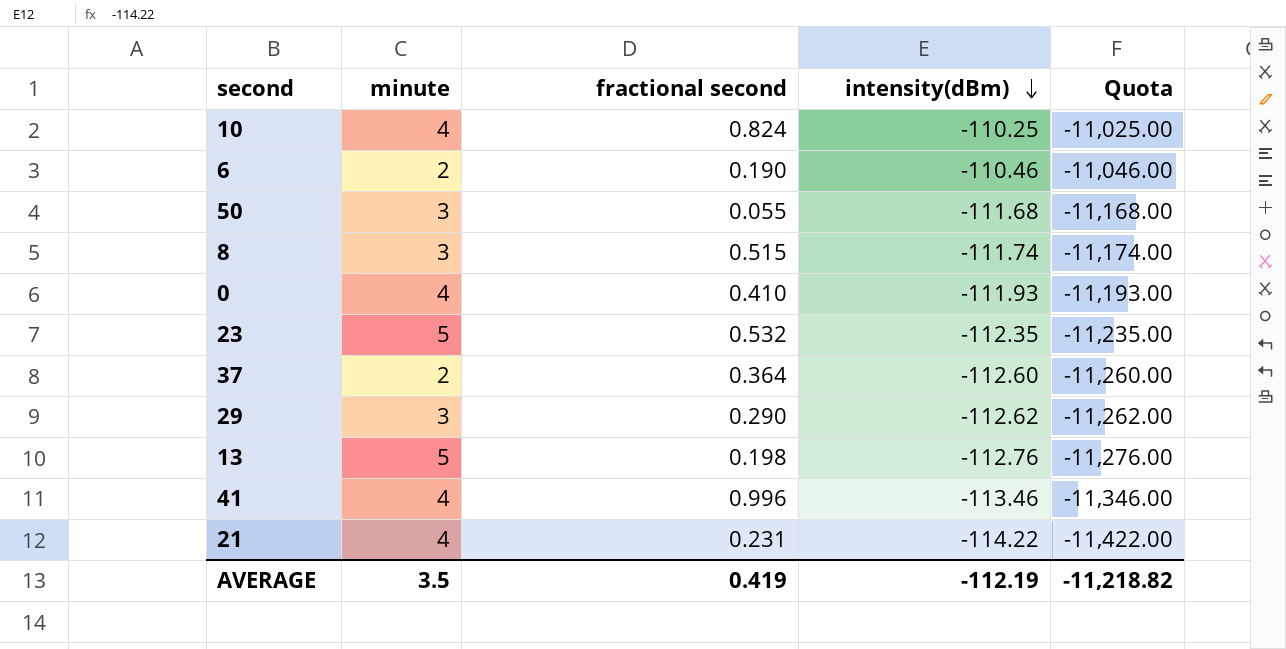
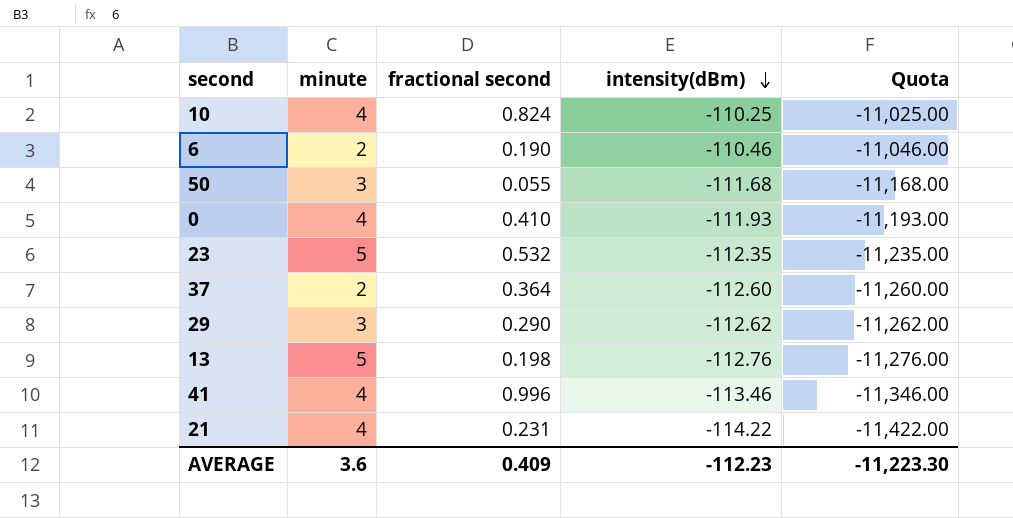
row 8: 3 | 0.515 | -111.74 | -11,174.00 -> none
AVERAGE | minute: 3.5 -> 3.6
AVERAGE | fractional second: 0.419 -> 0.409
AVERAGE | intensity(dBm): -112.19 -> -112.23
AVERAGE | Quota: -11,218.82 -> -11,223.30

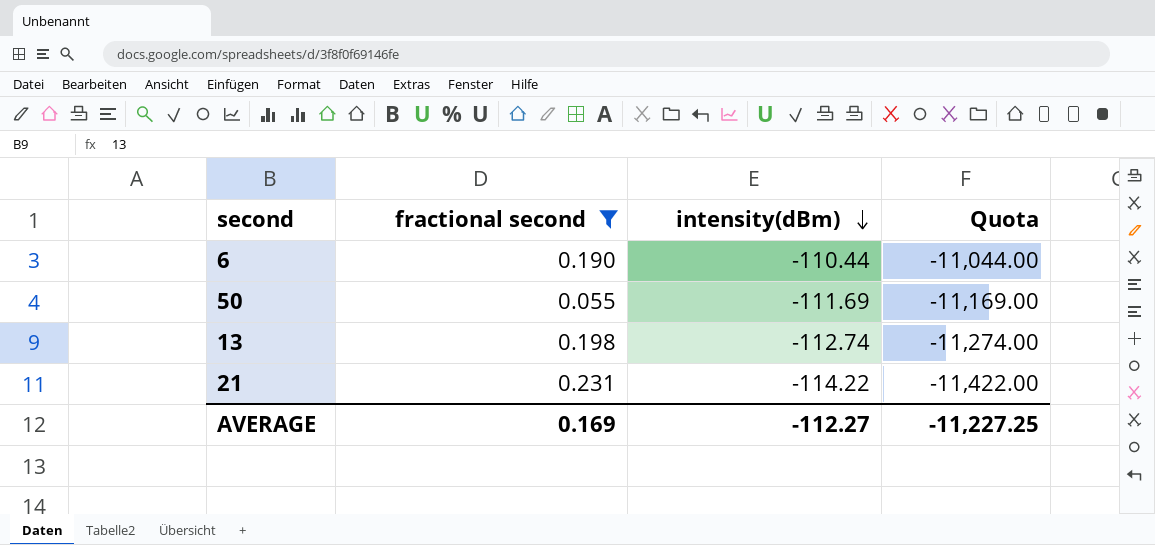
filter: none -> fractional second <= 0.231
column minute | position: 2 -> none
6 | intensity(dBm): -110.46 -> -110.44
6 | Quota: -11,046.00 -> -11,044.00
50 | intensity(dBm): -111.68 -> -111.69
50 | Quota: -11,168.00 -> -11,169.00
13 | intensity(dBm): -112.76 -> -112.74
13 | Quota: -11,276.00 -> -11,274.00
AVERAGE | fractional second: 0.409 -> 0.169
AVERAGE | intensity(dBm): -112.23 -> -112.27
AVERAGE | Quota: -11,223.30 -> -11,227.25

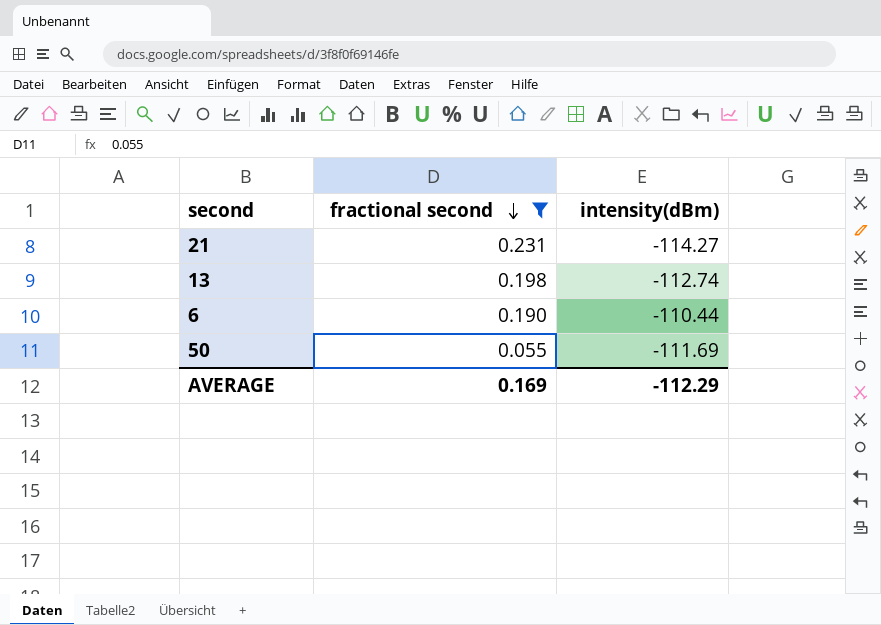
row order: intensity(dBm) descending -> fractional second descending
column Quota | formula: [intensity(dBm)] * 100 -> none
21 | intensity(dBm): -114.22 -> -114.27
AVERAGE | intensity(dBm): -112.27 -> -112.29

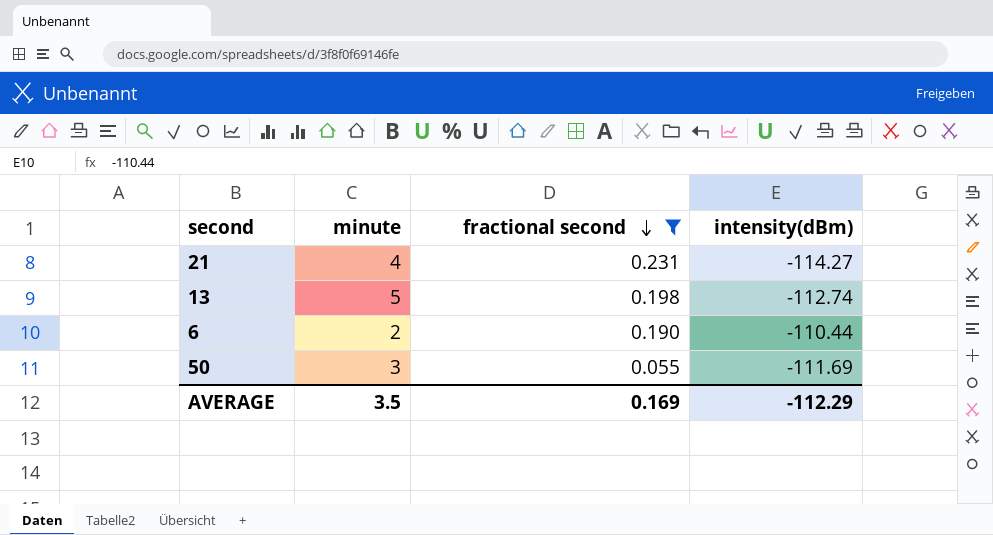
column minute | position: none -> 2

